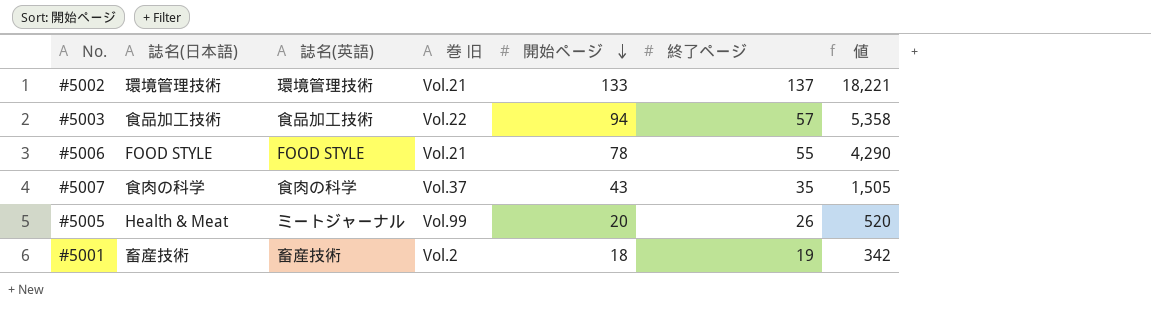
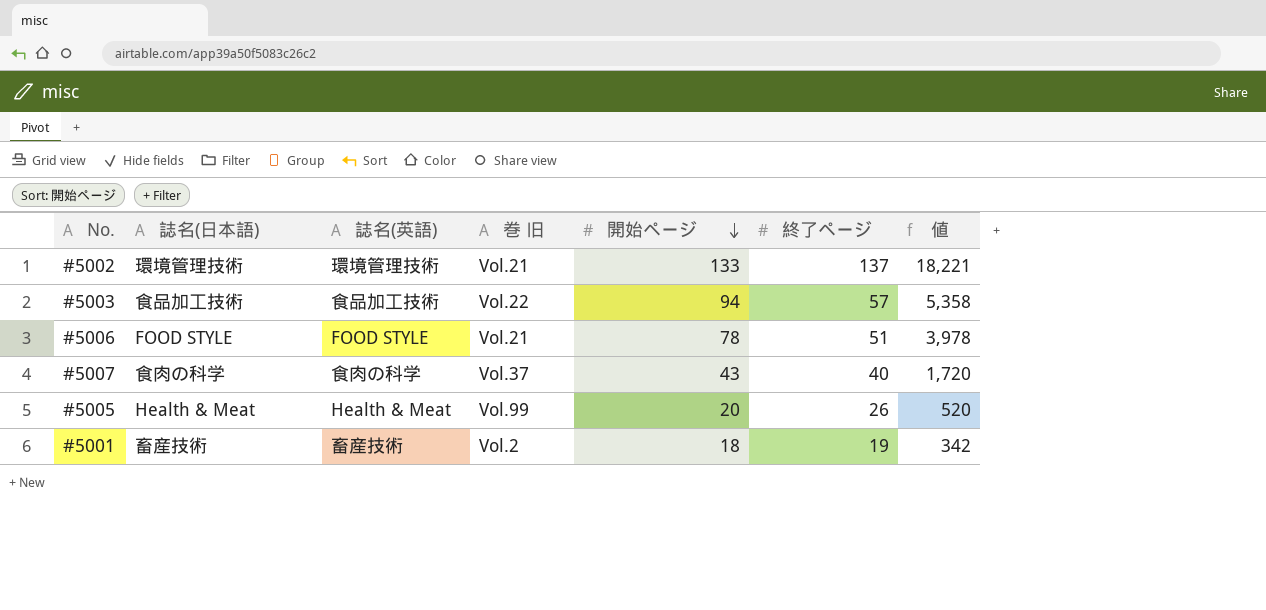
#5006 | 終了ページ: 55 -> 51
#5006 | 値: 4,290 -> 3,978
#5007 | 終了ページ: 35 -> 40
#5007 | 値: 1,505 -> 1,720
#5005 | 誌名(英語): ミートジャーナル -> Health & Meat

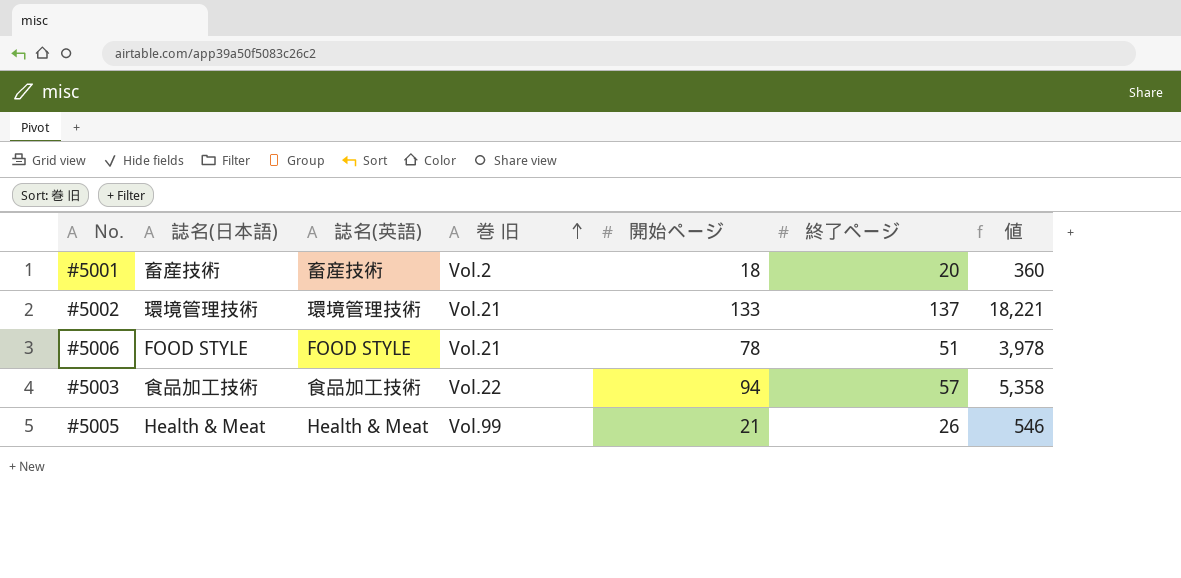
row order: 開始ページ descending -> 巻 旧 ascending
row #5007: 食肉の科学 | 食肉の科学 | Vol.37 | 43 | 40 | 1,720 -> none
#5001 | 終了ページ: 19 -> 20
#5001 | 値: 342 -> 360
#5005 | 開始ページ: 20 -> 21
#5005 | 値: 520 -> 546

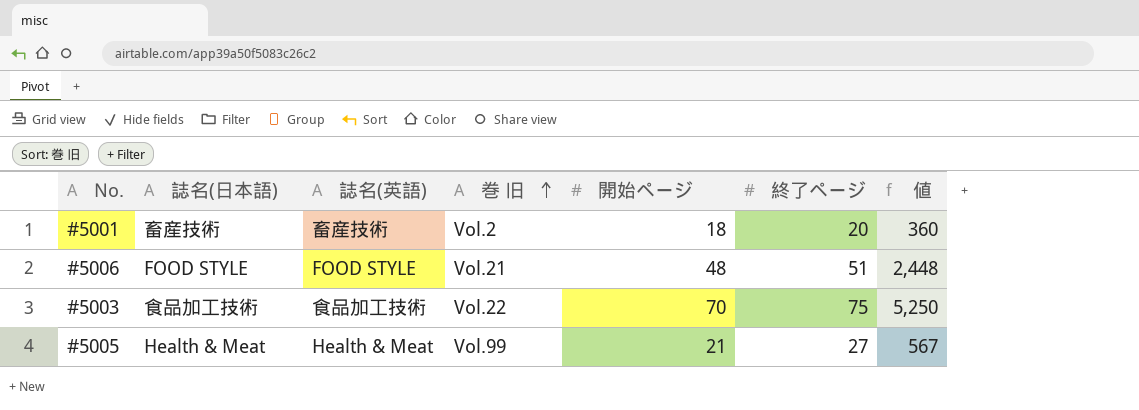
row #5002: 環境管理技術 | 環境管理技術 | Vol.21 | 133 | 137 | 18,221 -> none
#5006 | 開始ページ: 78 -> 48
#5006 | 値: 3,978 -> 2,448
#5003 | 開始ページ: 94 -> 70
#5003 | 終了ページ: 57 -> 75
#5003 | 値: 5,358 -> 5,250
#5005 | 終了ページ: 26 -> 27
#5005 | 値: 546 -> 567

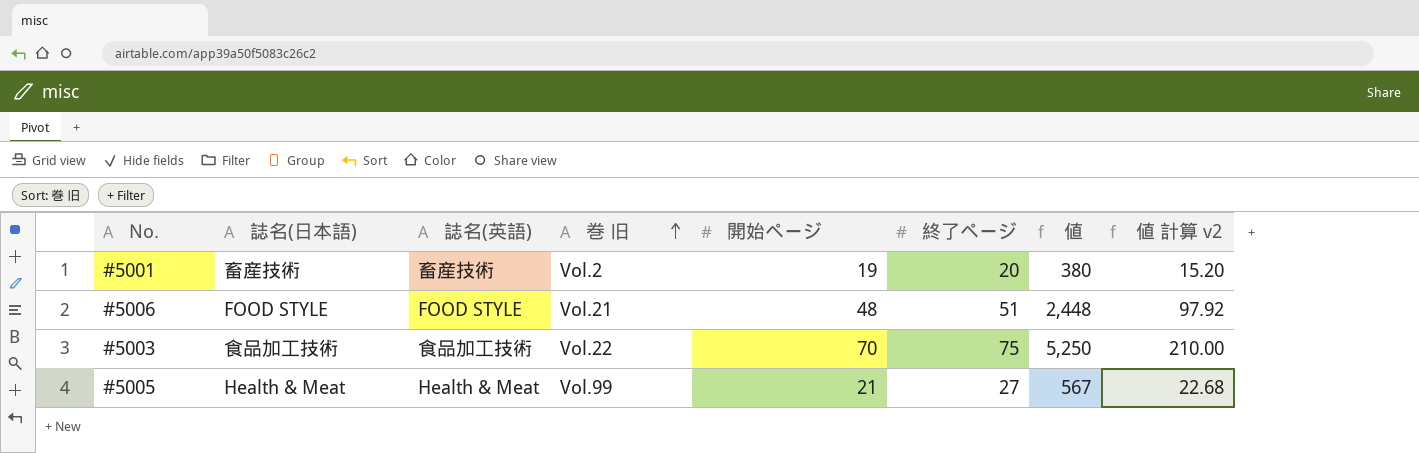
column 値 計算 v2 | formula: none -> [値] * 0.04
#5001 | 開始ページ: 18 -> 19
#5001 | 値: 360 -> 380

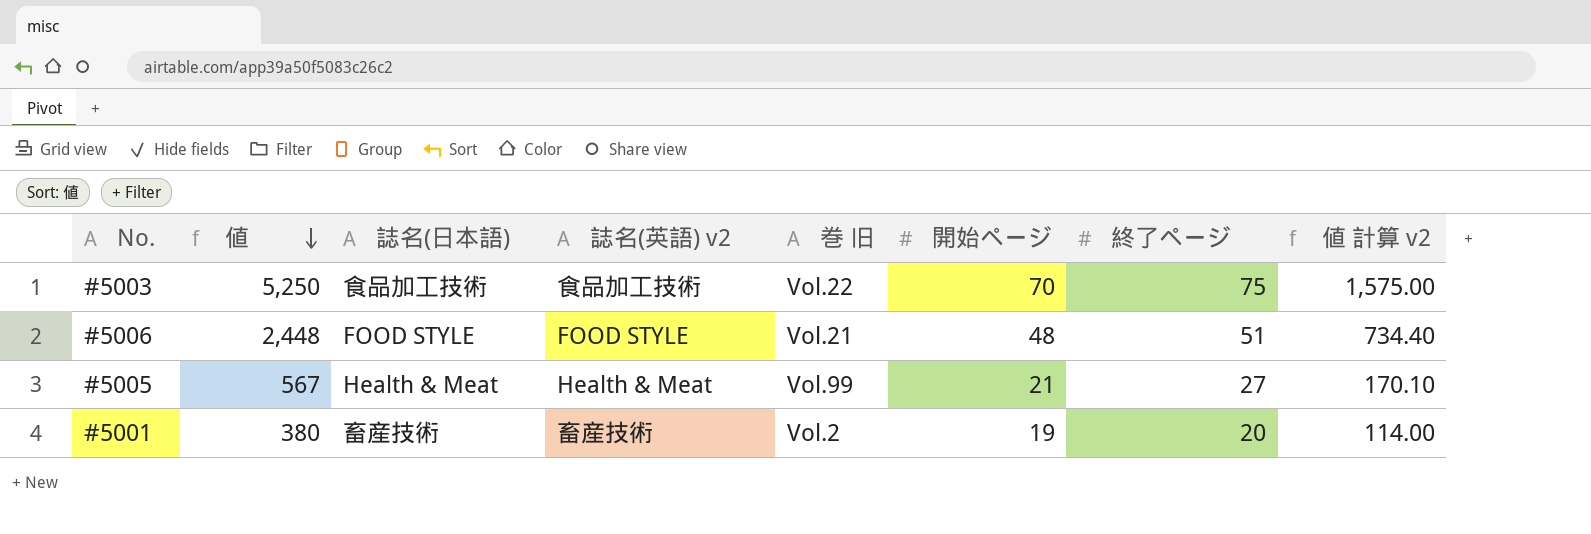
row order: 巻 旧 ascending -> 値 descending
column 値 | position: 7 -> 2
column name: 誌名(英語) -> 誌名(英語) v2
column 値 計算 v2 | formula: [値] * 0.04 -> [値] * 0.3

